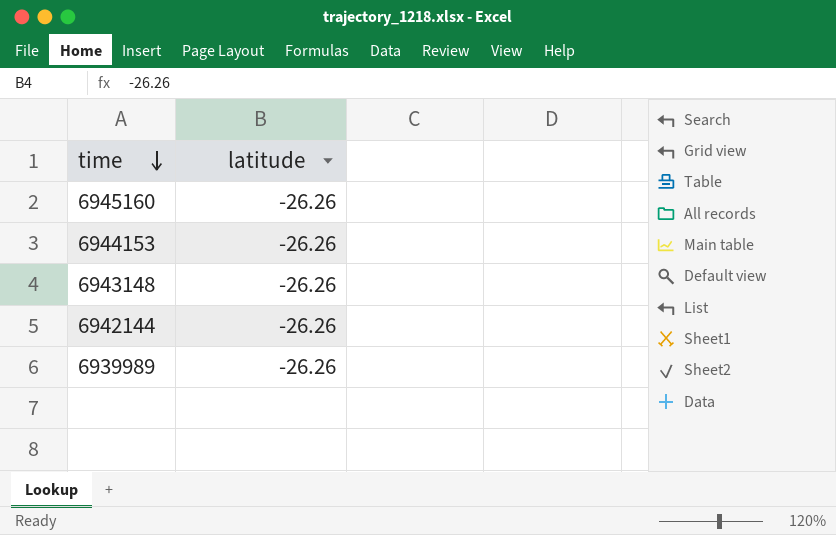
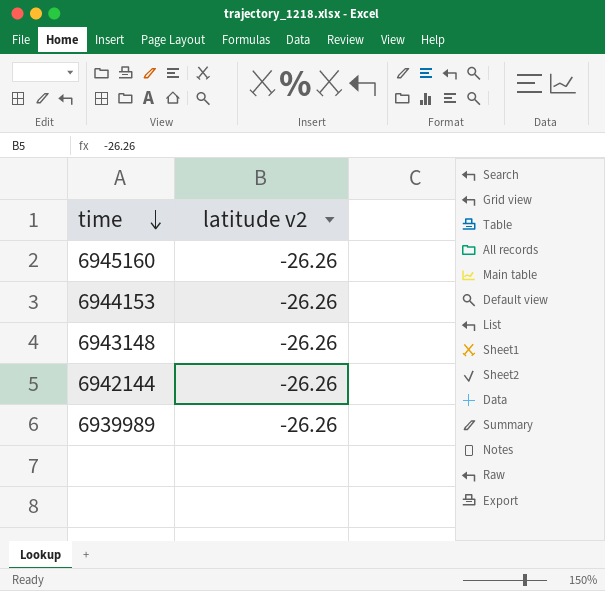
column name: latitude -> latitude v2

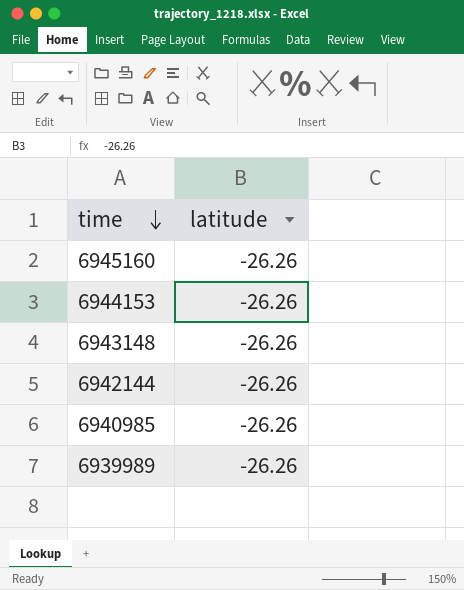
column name: latitude v2 -> latitude
row 6940985: none -> -26.26

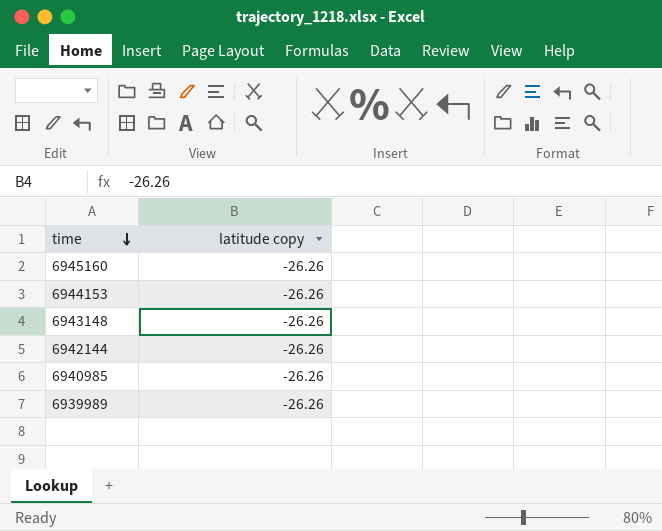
column name: latitude -> latitude copy

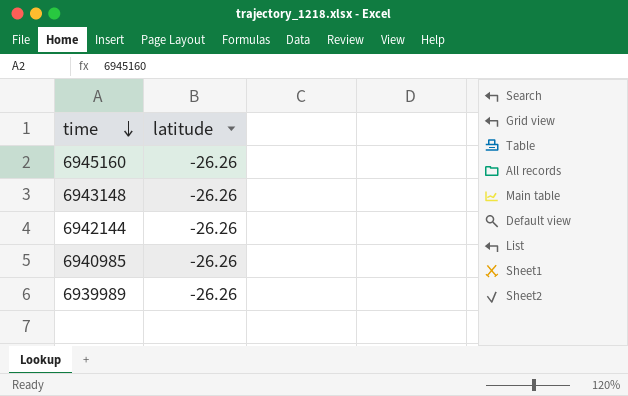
column name: latitude copy -> latitude
row 6944153: -26.26 -> none

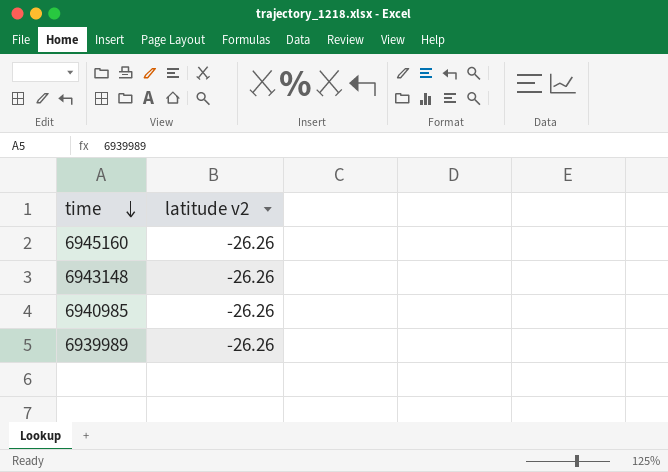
column name: latitude -> latitude v2
row 6942144: -26.26 -> none

